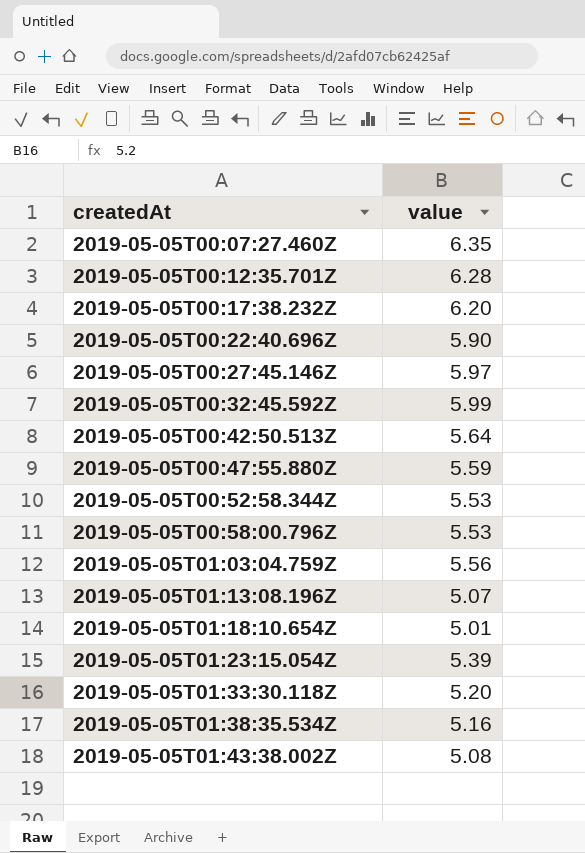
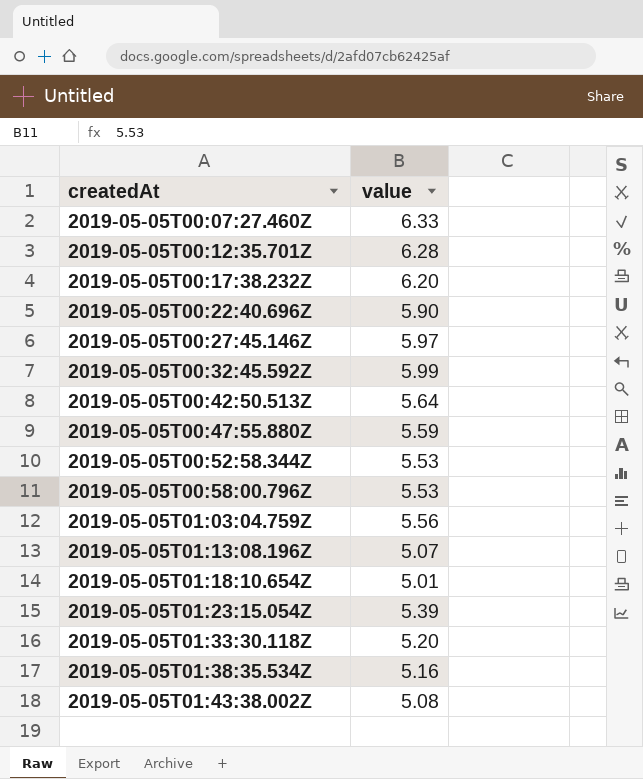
2019-05-05T00:07:27.460Z | value: 6.35 -> 6.33

